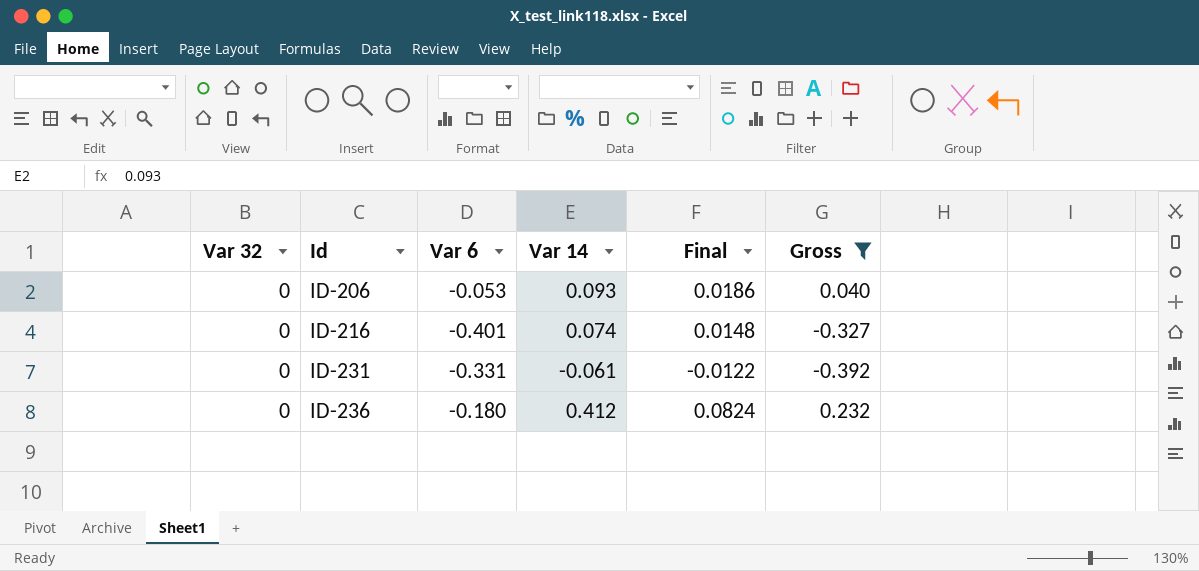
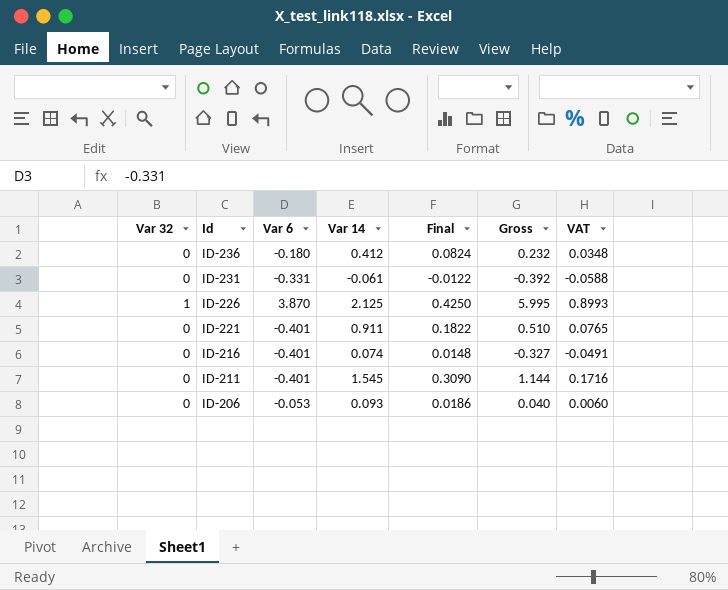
filter: Gross <= 0.232 -> none
row order: Id ascending -> Id descending
column VAT | formula: none -> [Gross] * 0.15

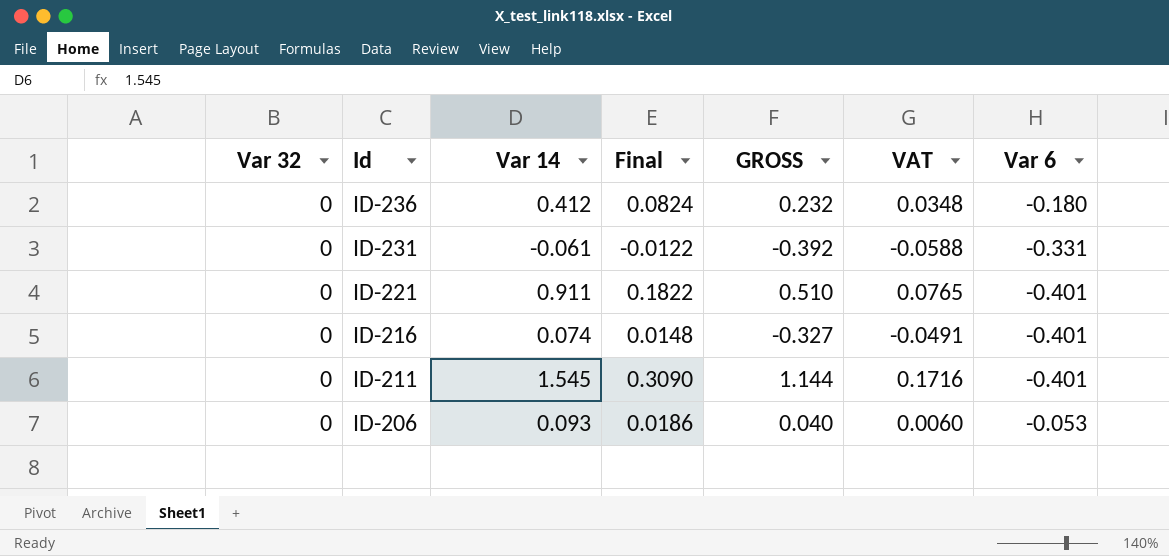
column name: Gross -> GROSS
column Var 6 | position: 3 -> 7
row ID-226: 1 | 3.870 | 2.125 | 0.4250 | 5.995 | 0.8993 -> none

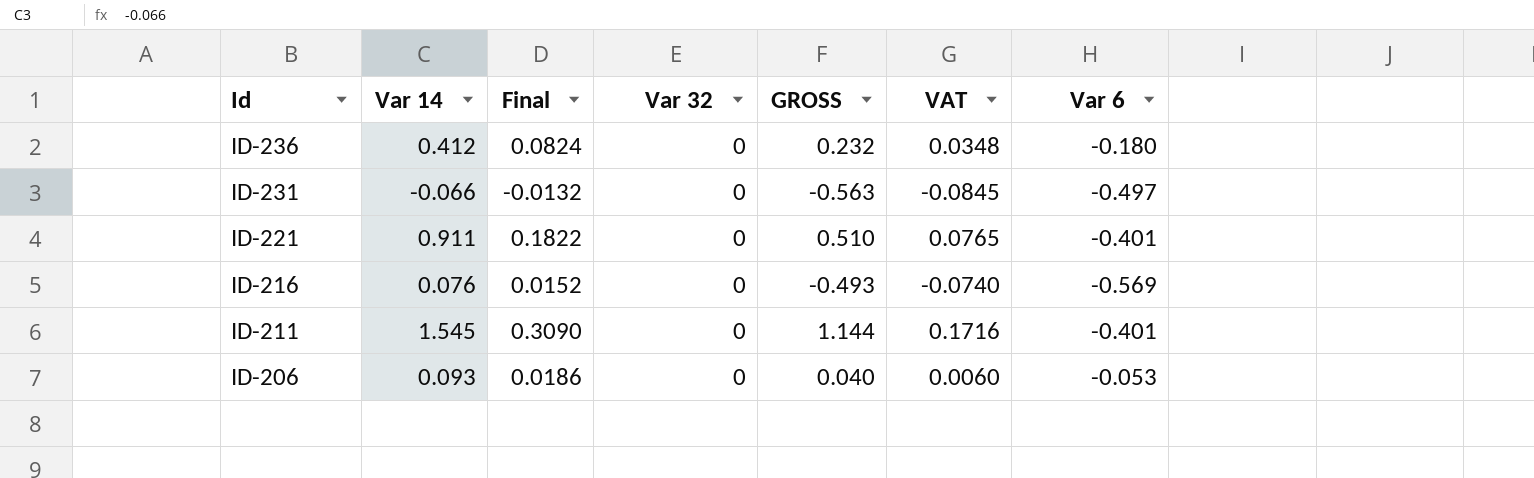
column Var 32 | position: 1 -> 4
ID-231 | Var 14: -0.061 -> -0.066
ID-231 | Final: -0.0122 -> -0.0132
ID-231 | GROSS: -0.392 -> -0.563
ID-231 | VAT: -0.0588 -> -0.0845
ID-231 | Var 6: -0.331 -> -0.497
ID-216 | Var 14: 0.074 -> 0.076
ID-216 | Final: 0.0148 -> 0.0152
ID-216 | GROSS: -0.327 -> -0.493
ID-216 | VAT: -0.0491 -> -0.0740
ID-216 | Var 6: -0.401 -> -0.569

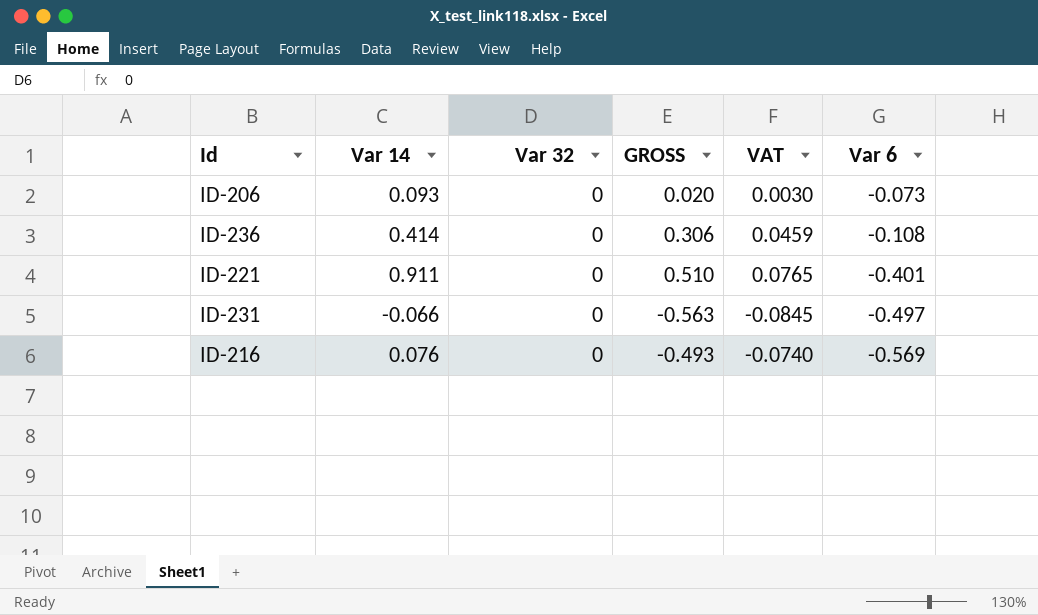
row order: Id descending -> Var 6 descending
column Final | formula: [Var 14] * 0.2 -> none
row ID-211: 1.545 | 0.3090 | 0 | 1.144 | 0.1716 | -0.401 -> none
ID-206 | GROSS: 0.040 -> 0.020
ID-206 | VAT: 0.0060 -> 0.0030
ID-206 | Var 6: -0.053 -> -0.073
ID-236 | Var 14: 0.412 -> 0.414
ID-236 | GROSS: 0.232 -> 0.306
ID-236 | VAT: 0.0348 -> 0.0459
ID-236 | Var 6: -0.180 -> -0.108

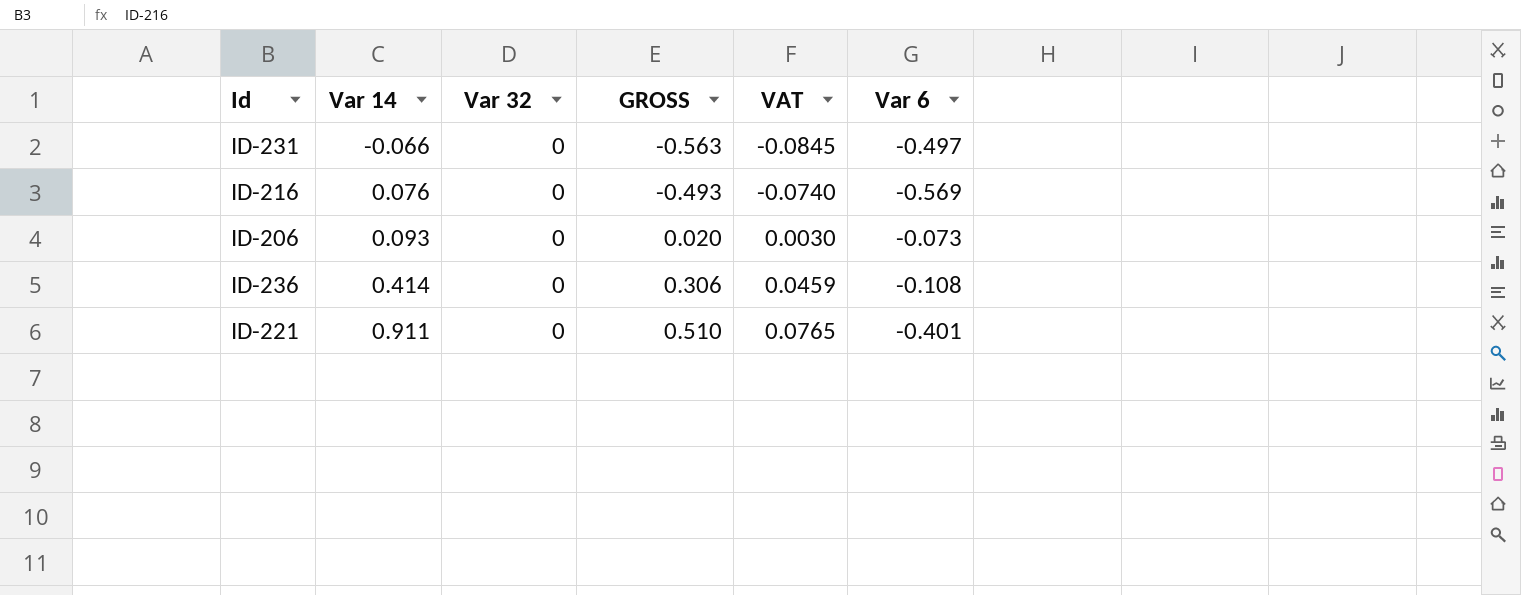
row order: Var 6 descending -> Var 14 ascending

